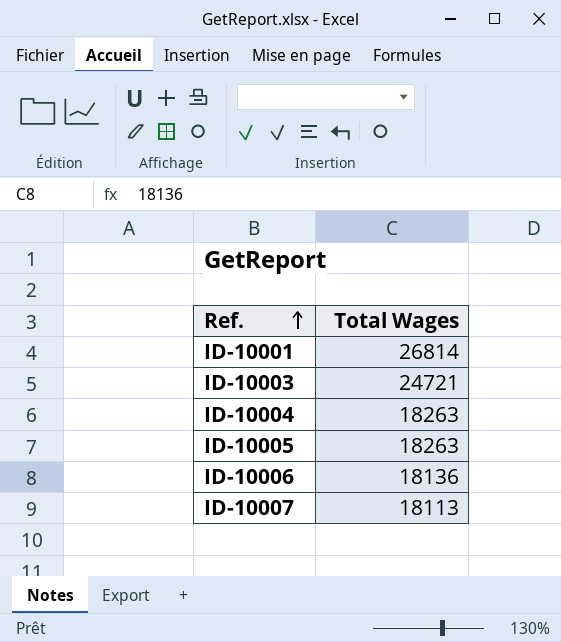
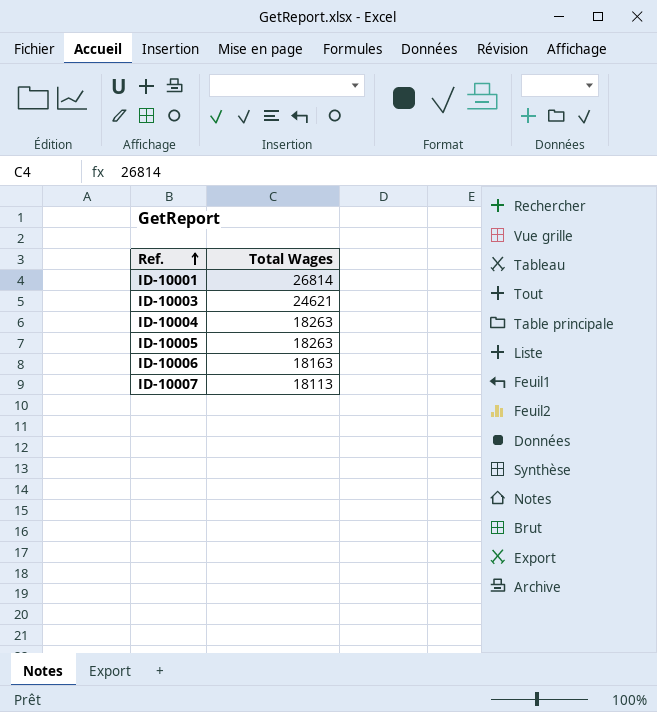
ID-10003 | Total Wages: 24721 -> 24621
ID-10006 | Total Wages: 18136 -> 18163

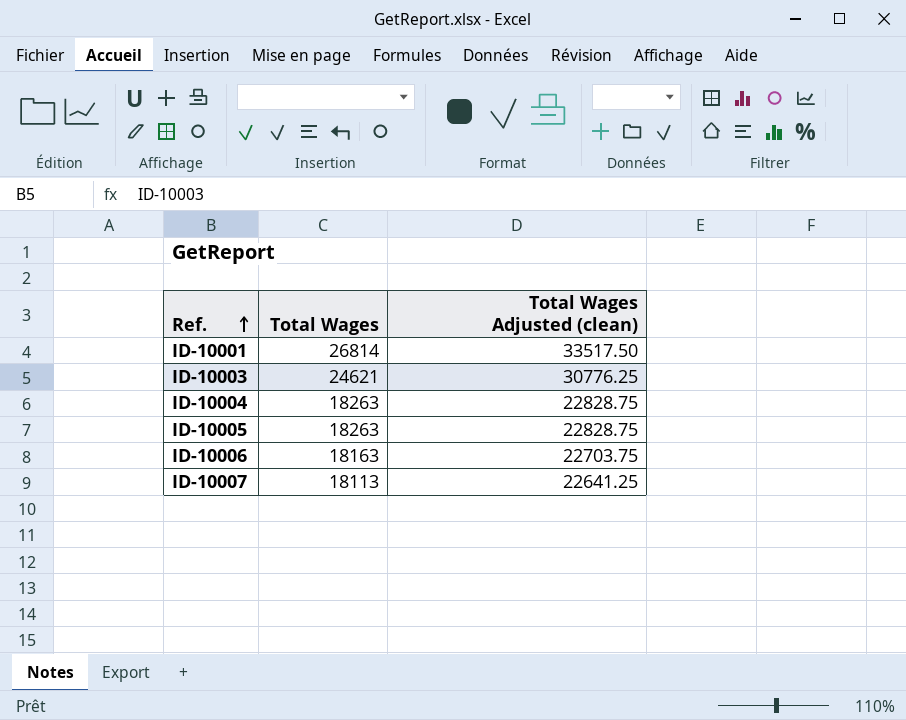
column Total Wages Adjusted (clean) | formula: none -> [Total Wages] * 1.25

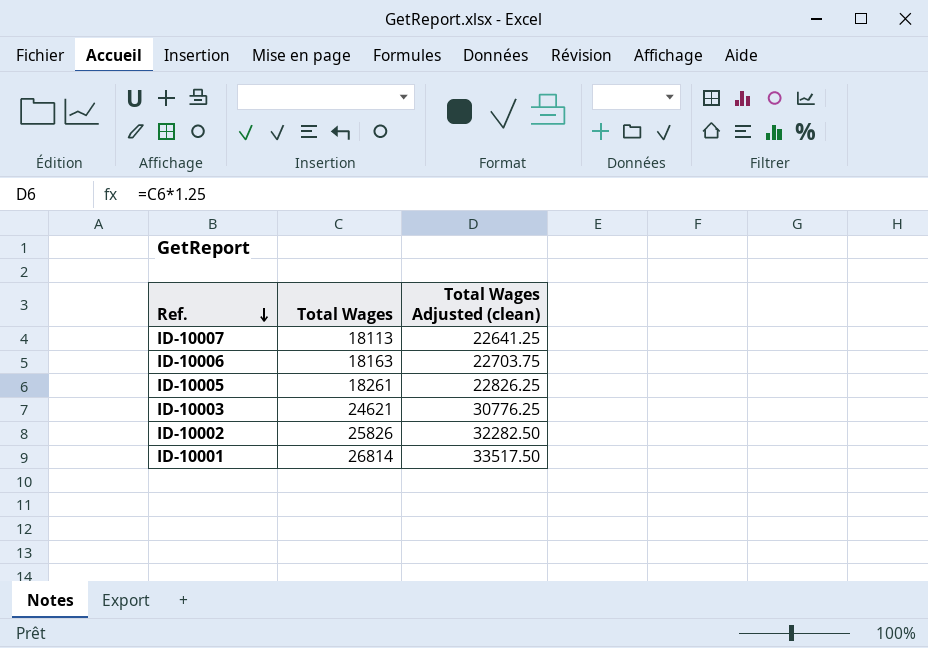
row order: Ref. ascending -> Ref. descending
row ID-10004: 18263 | 22828.75 -> none
ID-10005 | Total Wages: 18263 -> 18261
ID-10005 | Total Wages Adjusted (clean): 22828.75 -> 22826.25
row ID-10002: none -> 25826 | 32282.50

